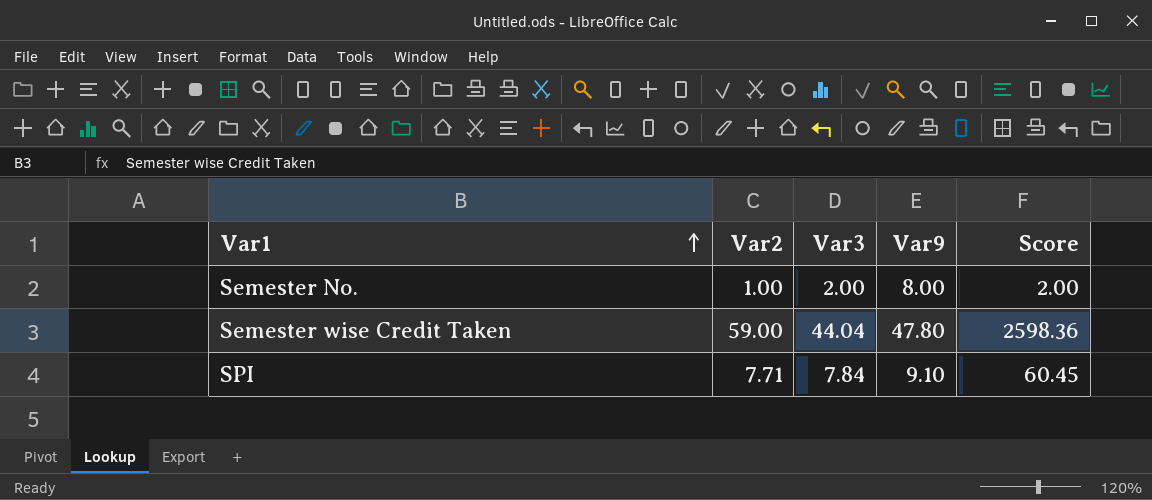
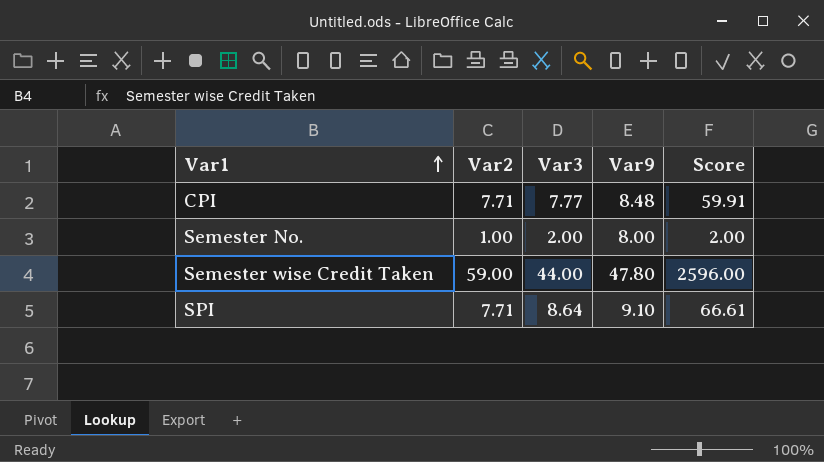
row CPI: none -> 7.71 | 7.77 | 8.48 | 59.91
Semester wise Credit Taken | Var3: 44.04 -> 44.00
Semester wise Credit Taken | Score: 2598.36 -> 2596.00
SPI | Var3: 7.84 -> 8.64
SPI | Score: 60.45 -> 66.61

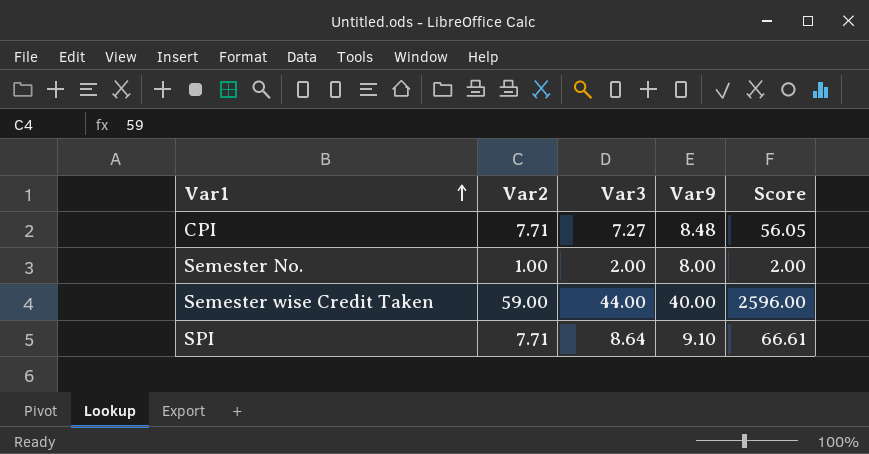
CPI | Var3: 7.77 -> 7.27
CPI | Score: 59.91 -> 56.05
Semester wise Credit Taken | Var9: 47.80 -> 40.00

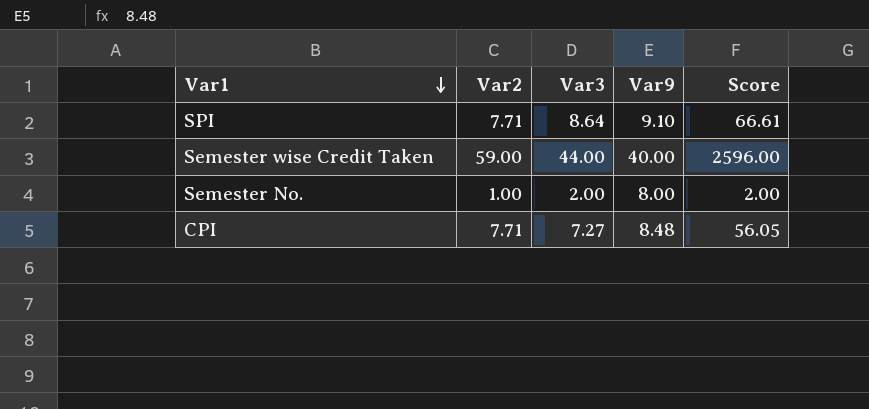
row order: Var1 ascending -> Var1 descending

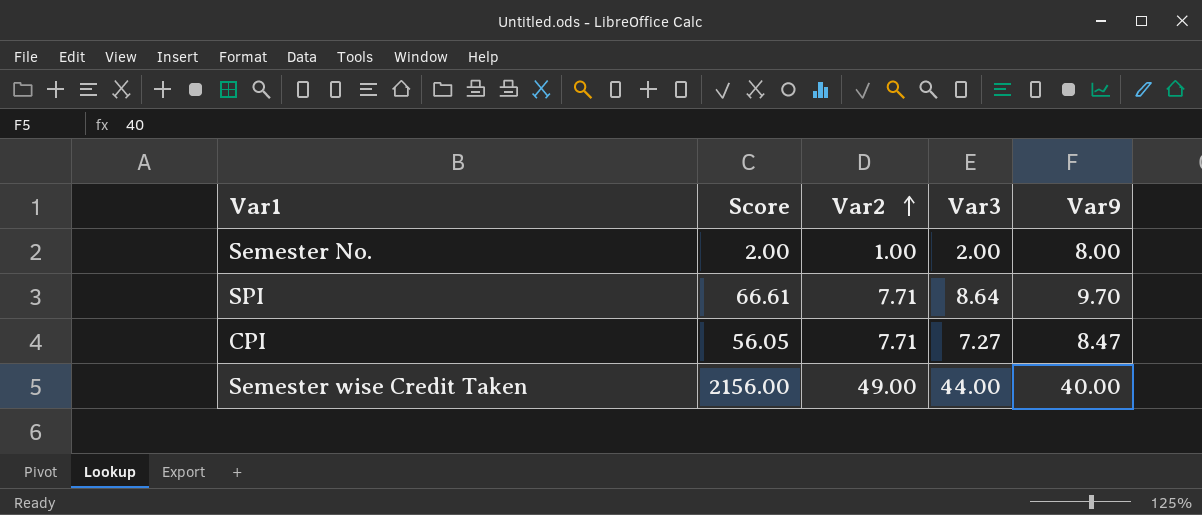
row order: Var1 descending -> Var2 ascending
column Score | position: 5 -> 2
SPI | Var9: 9.10 -> 9.70
CPI | Var9: 8.48 -> 8.47
Semester wise Credit Taken | Score: 2596.00 -> 2156.00
Semester wise Credit Taken | Var2: 59.00 -> 49.00

